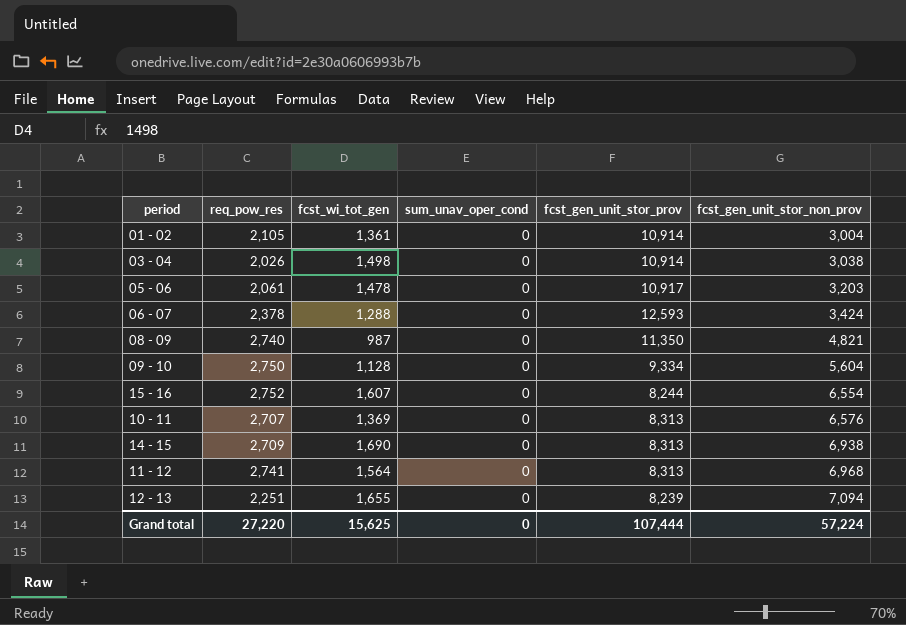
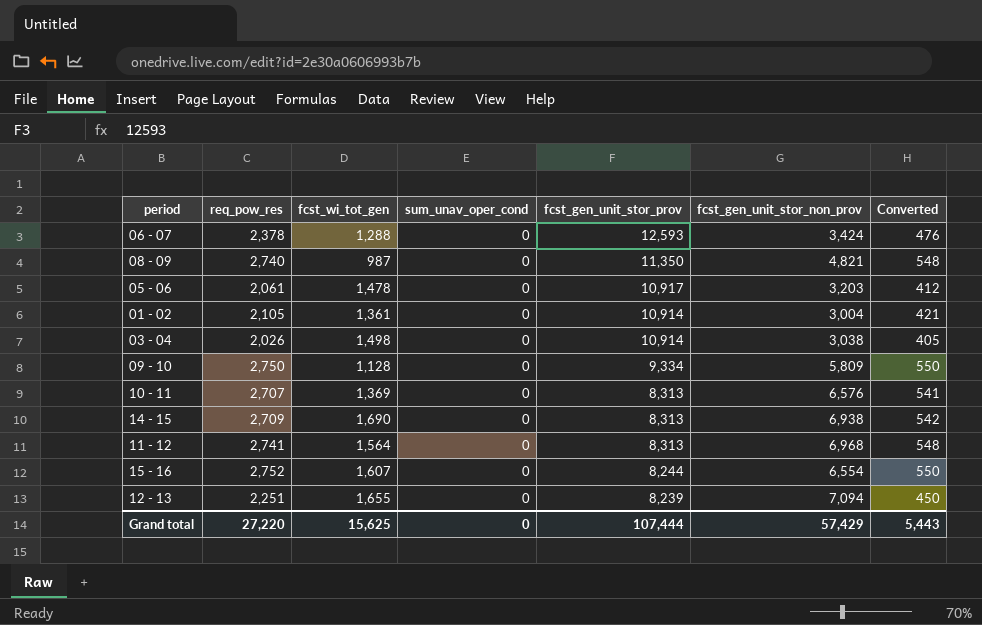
row order: fcst_gen_unit_stor_non_prov ascending -> fcst_gen_unit_stor_prov descending
column Converted | formula: none -> [req_pow_res] * 0.2
09 - 10 | fcst_gen_unit_stor_non_prov: 5,604 -> 5,809
Grand total | fcst_gen_unit_stor_non_prov: 57,224 -> 57,429

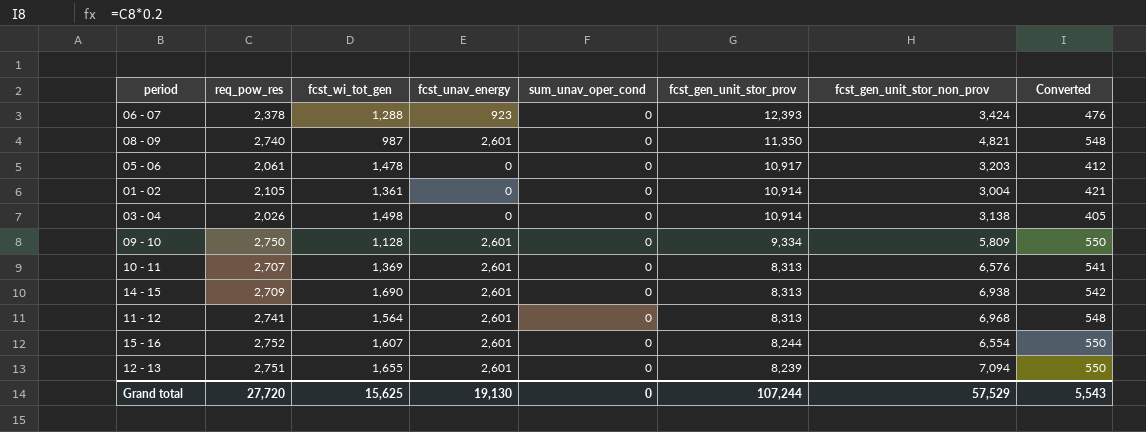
column fcst_unav_energy | position: none -> 4
06 - 07 | fcst_gen_unit_stor_prov: 12,593 -> 12,393
03 - 04 | fcst_gen_unit_stor_non_prov: 3,038 -> 3,138
12 - 13 | req_pow_res: 2,251 -> 2,751
12 - 13 | Converted: 450 -> 550
Grand total | req_pow_res: 27,220 -> 27,720
Grand total | fcst_gen_unit_stor_prov: 107,444 -> 107,244
Grand total | fcst_gen_unit_stor_non_prov: 57,429 -> 57,529
Grand total | Converted: 5,443 -> 5,543

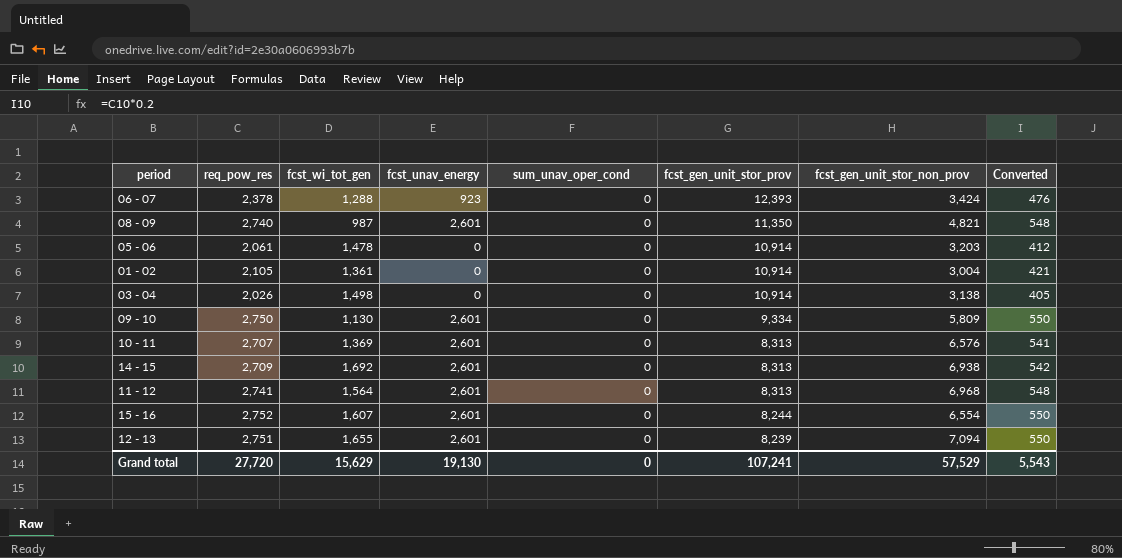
05 - 06 | fcst_gen_unit_stor_prov: 10,917 -> 10,914
09 - 10 | fcst_wi_tot_gen: 1,128 -> 1,130
14 - 15 | fcst_wi_tot_gen: 1,690 -> 1,692
Grand total | fcst_wi_tot_gen: 15,625 -> 15,629
Grand total | fcst_gen_unit_stor_prov: 107,244 -> 107,241

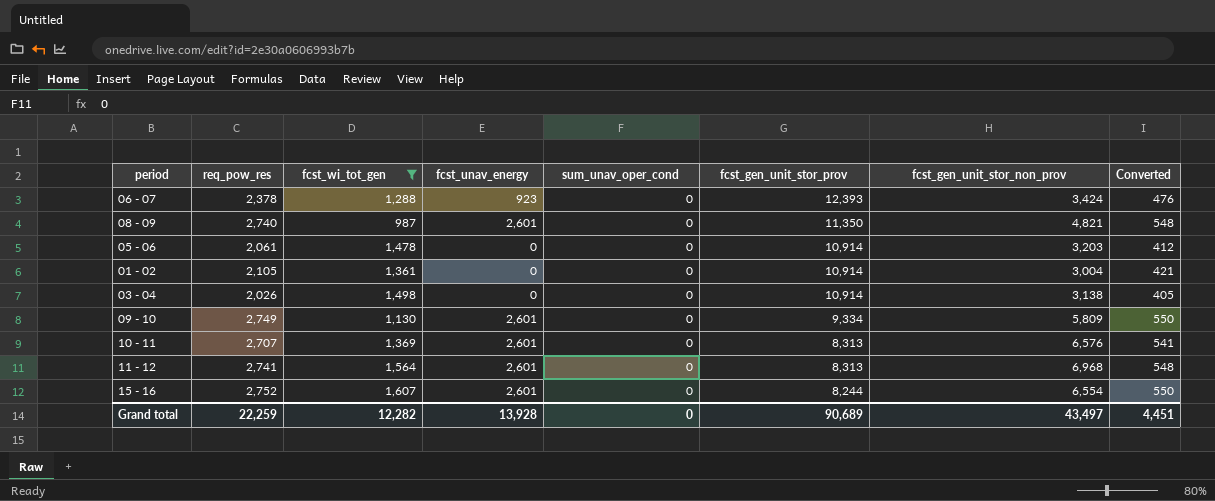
filter: none -> fcst_wi_tot_gen <= 1,607
09 - 10 | req_pow_res: 2,750 -> 2,749
Grand total | req_pow_res: 27,720 -> 22,259
Grand total | fcst_wi_tot_gen: 15,629 -> 12,282
Grand total | fcst_unav_energy: 19,130 -> 13,928
Grand total | fcst_gen_unit_stor_prov: 107,241 -> 90,689
Grand total | fcst_gen_unit_stor_non_prov: 57,529 -> 43,497
Grand total | Converted: 5,543 -> 4,451

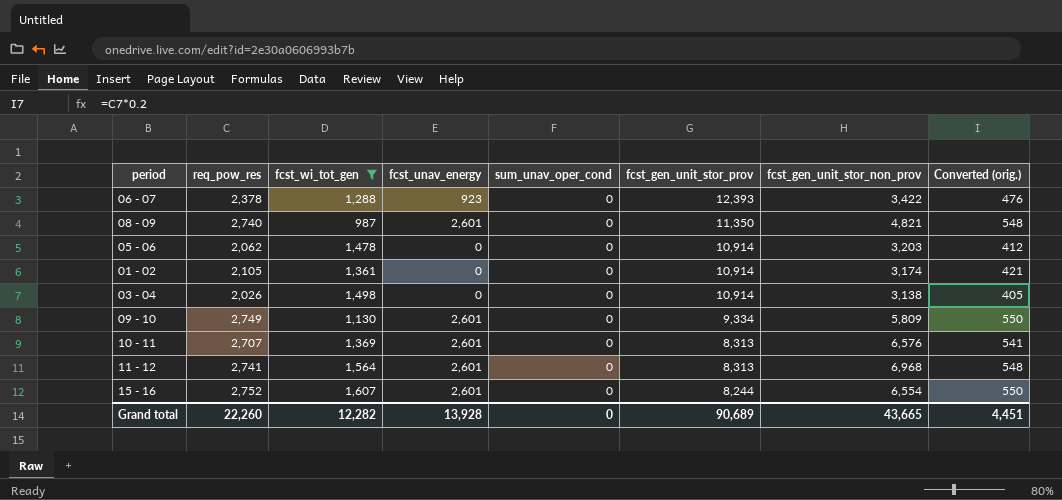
column name: Converted -> Converted (orig.)
06 - 07 | fcst_gen_unit_stor_non_prov: 3,424 -> 3,422
05 - 06 | req_pow_res: 2,061 -> 2,062
01 - 02 | fcst_gen_unit_stor_non_prov: 3,004 -> 3,174
Grand total | req_pow_res: 22,259 -> 22,260
Grand total | fcst_gen_unit_stor_non_prov: 43,497 -> 43,665

